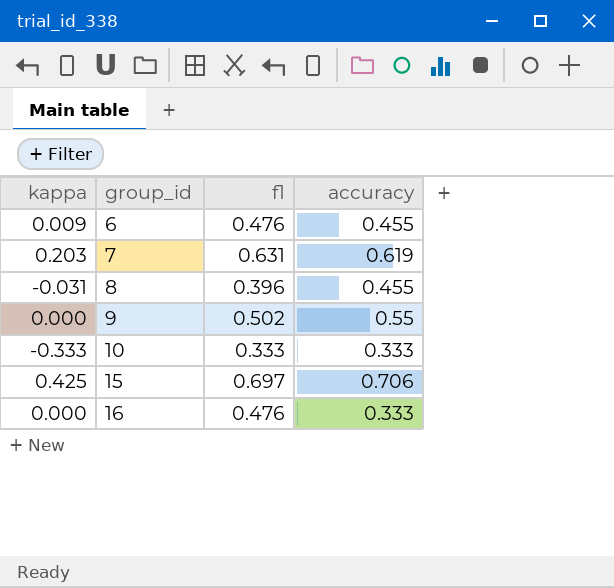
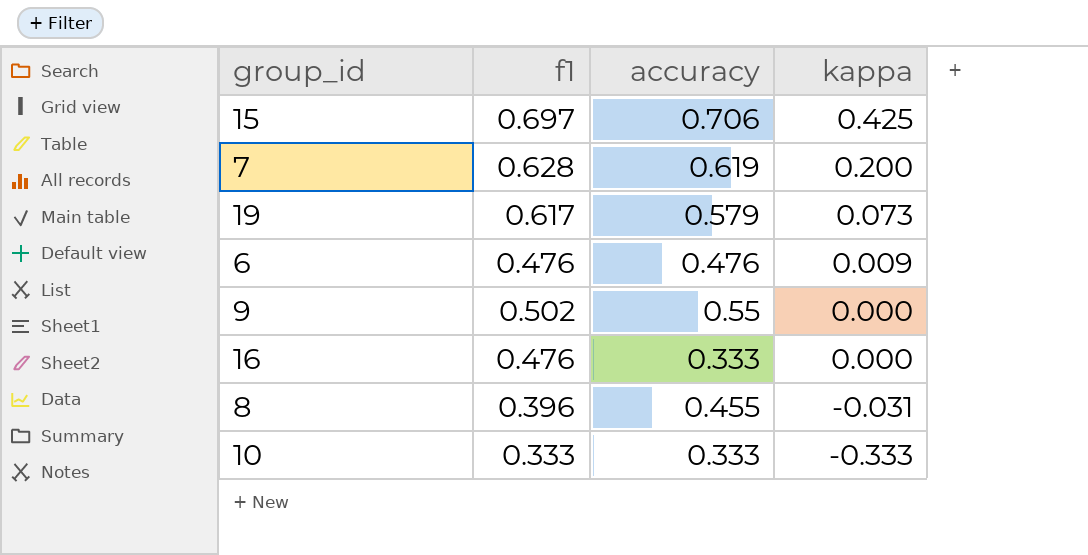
row order: group_id ascending -> kappa descending
column kappa | position: 1 -> 4
7 | f1: 0.631 -> 0.628
7 | kappa: 0.203 -> 0.200
row 19: none -> 0.617 | 0.579 | 0.073
6 | accuracy: 0.455 -> 0.476

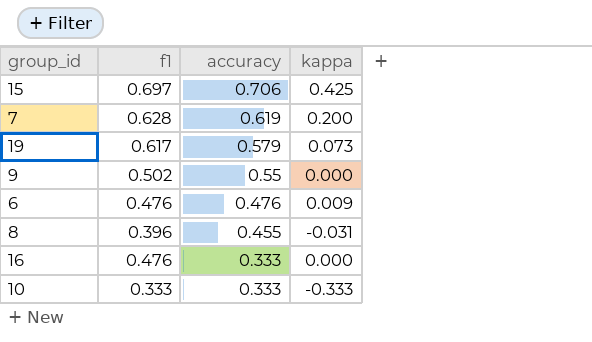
row order: kappa descending -> accuracy descending

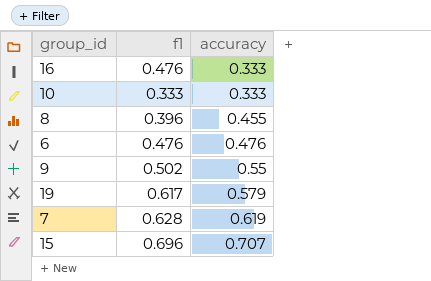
row order: accuracy descending -> accuracy ascending
column kappa | position: 4 -> none
15 | f1: 0.697 -> 0.696
15 | accuracy: 0.706 -> 0.707

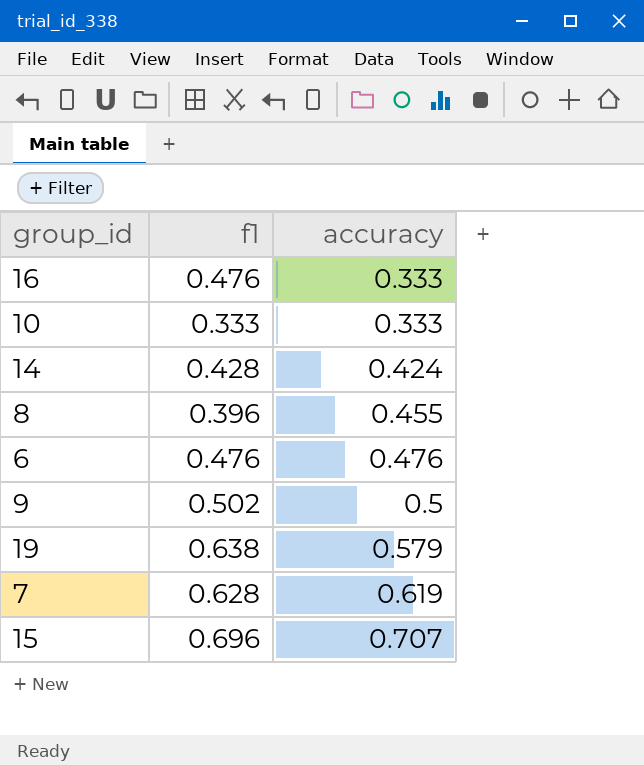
row 14: none -> 0.428 | 0.424
9 | accuracy: 0.55 -> 0.5
19 | f1: 0.617 -> 0.638

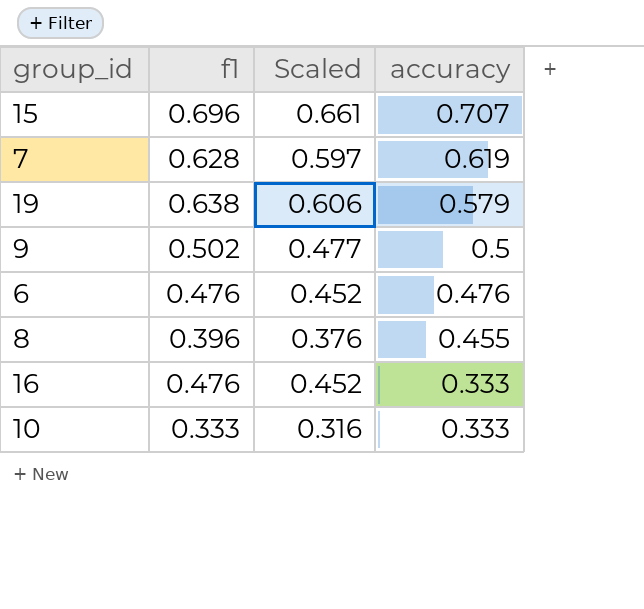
row order: accuracy ascending -> accuracy descending
column Scaled | formula: none -> [f1] * 0.95
row 14: 0.428 | 0.424 -> none

